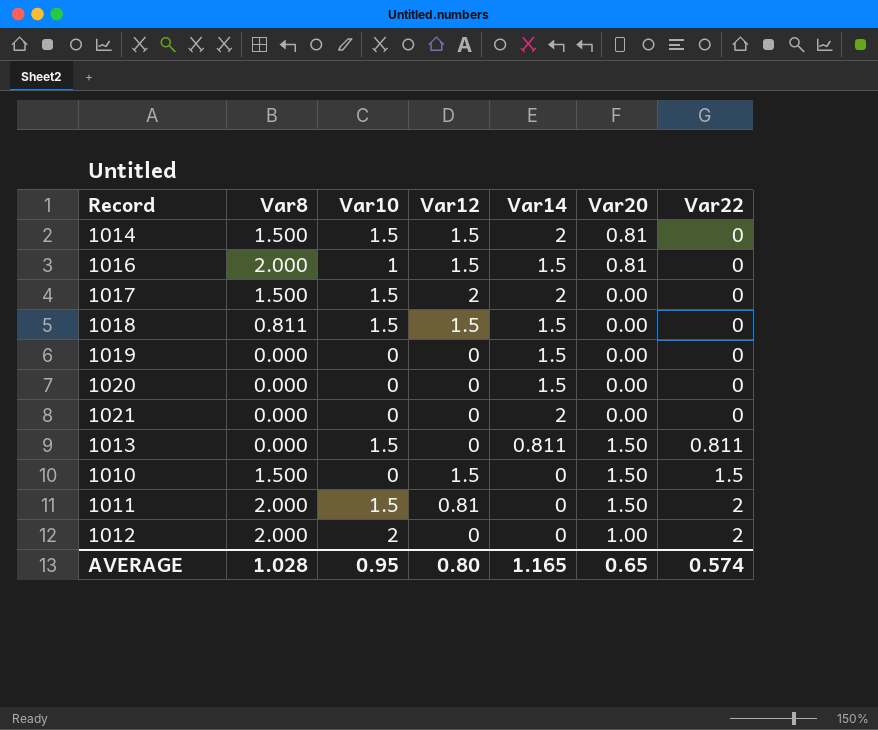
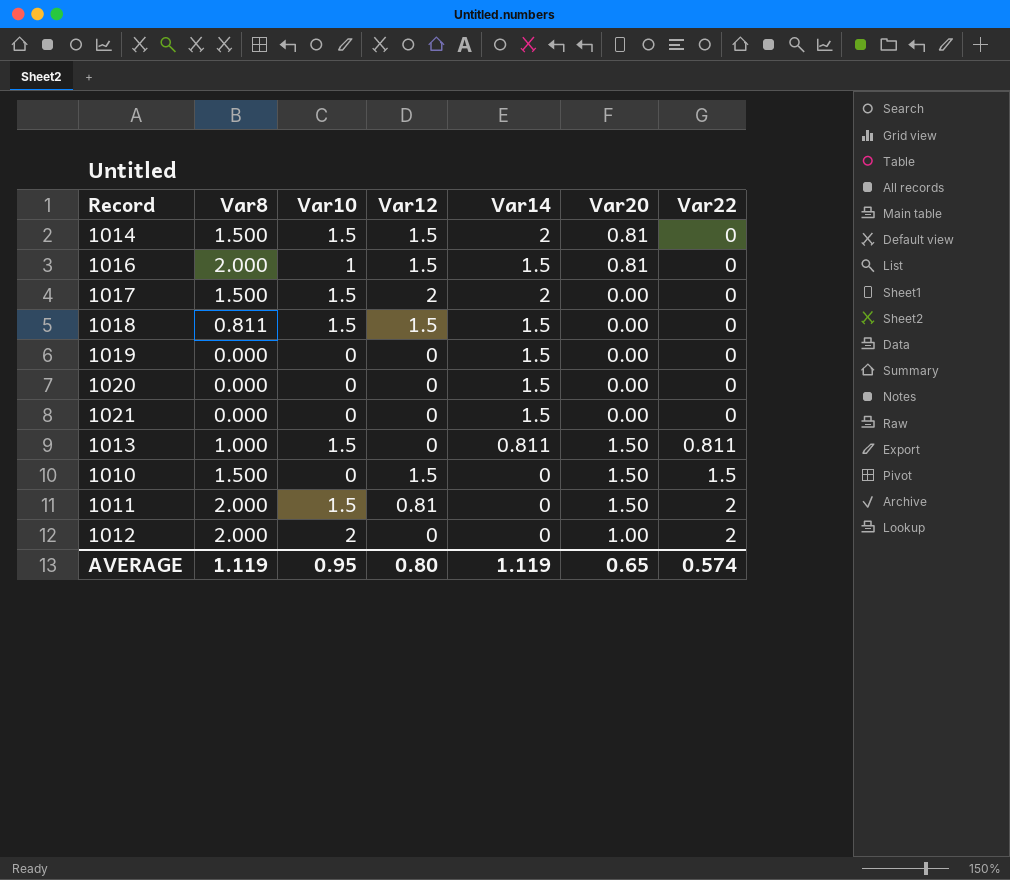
1021 | Var14: 2 -> 1.5
1013 | Var8: 0.000 -> 1.000
AVERAGE | Var8: 1.028 -> 1.119
AVERAGE | Var14: 1.165 -> 1.119

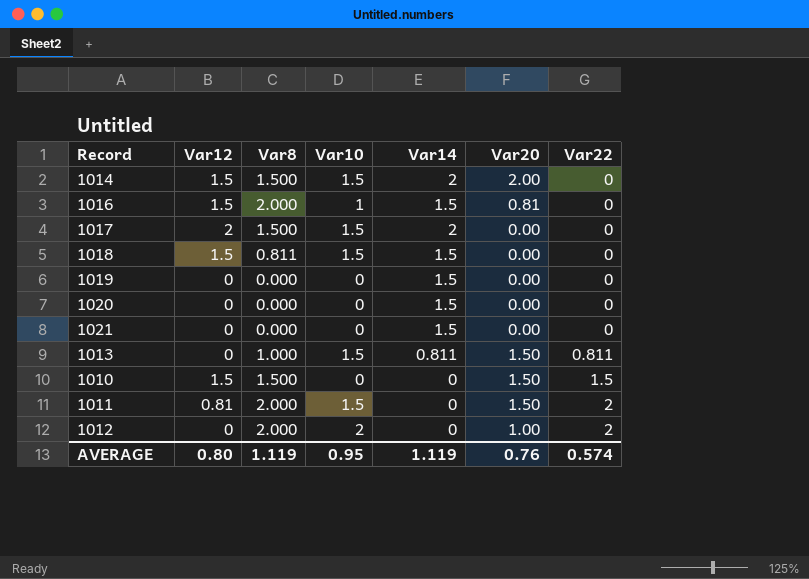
column Var12 | position: 4 -> 2
1014 | Var20: 0.81 -> 2.00
AVERAGE | Var20: 0.65 -> 0.76

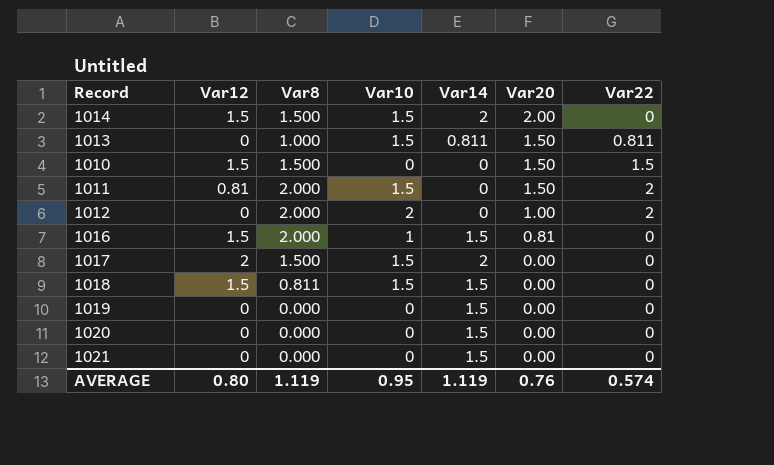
row order: Var22 ascending -> Var20 descending

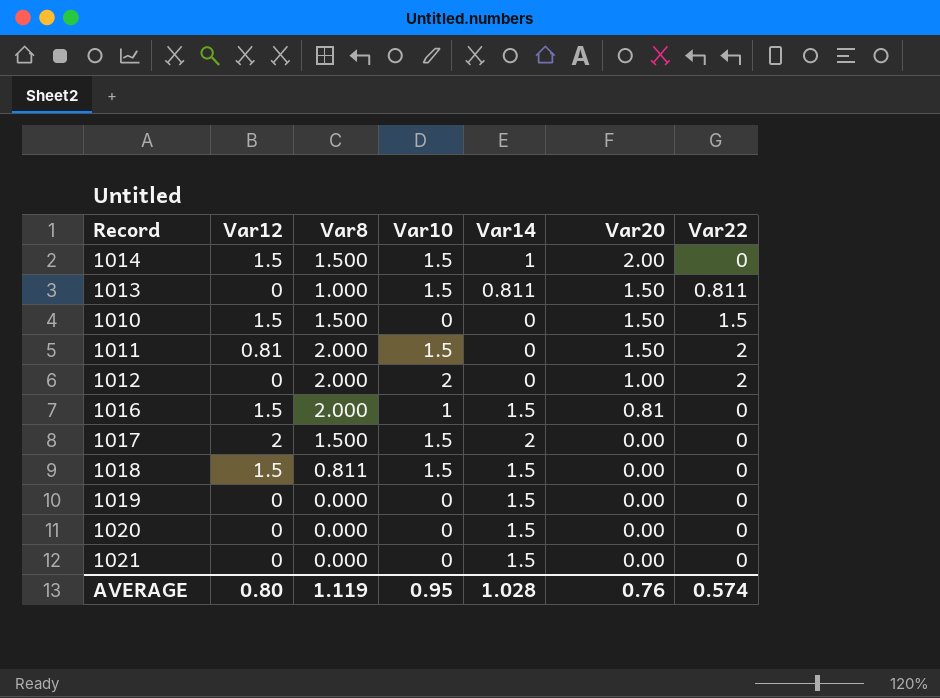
1014 | Var14: 2 -> 1
AVERAGE | Var14: 1.119 -> 1.028

